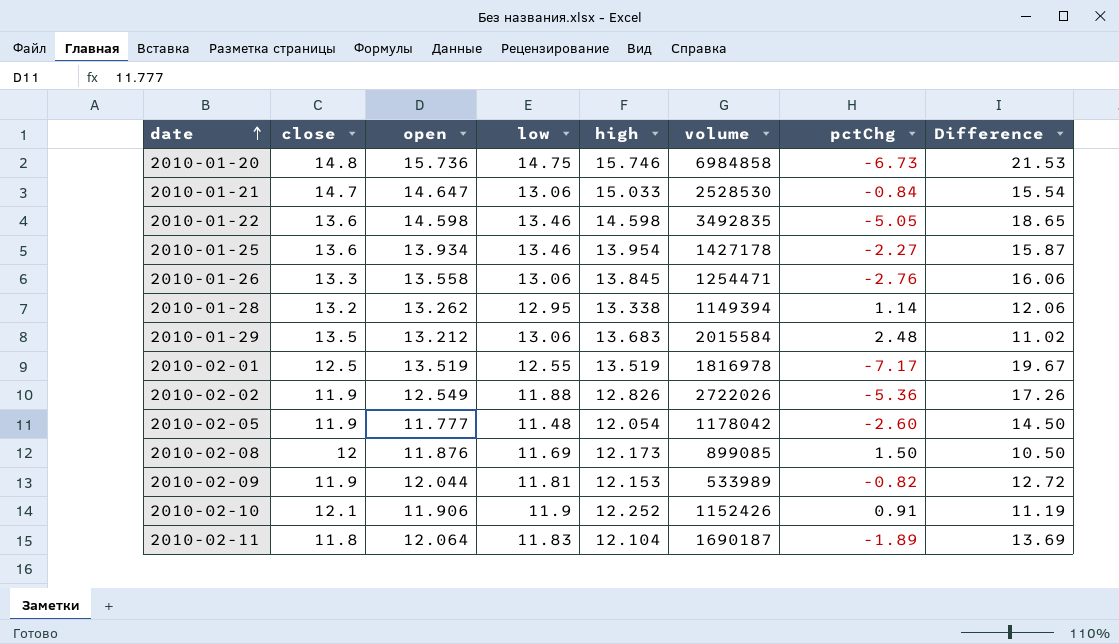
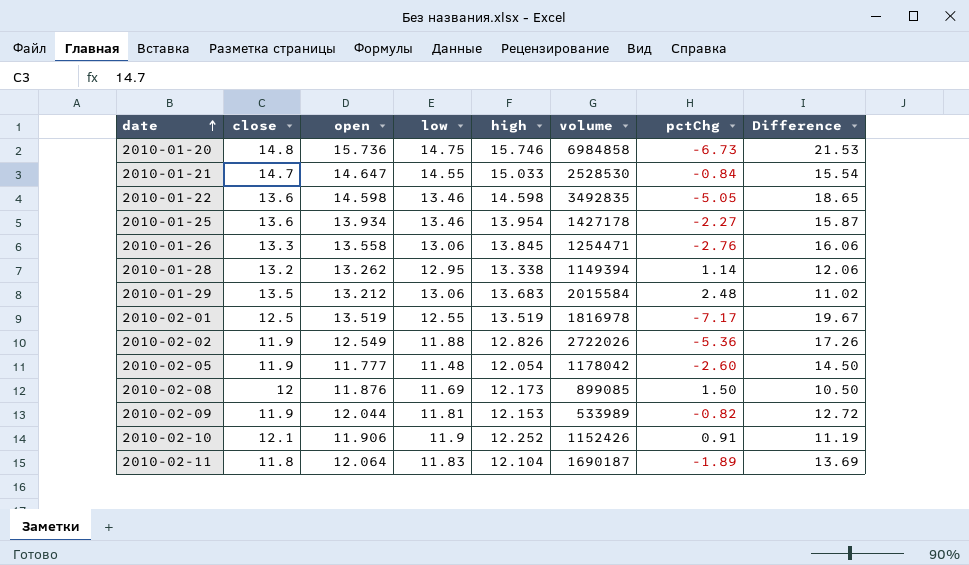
2010-01-21 | low: 13.06 -> 14.55

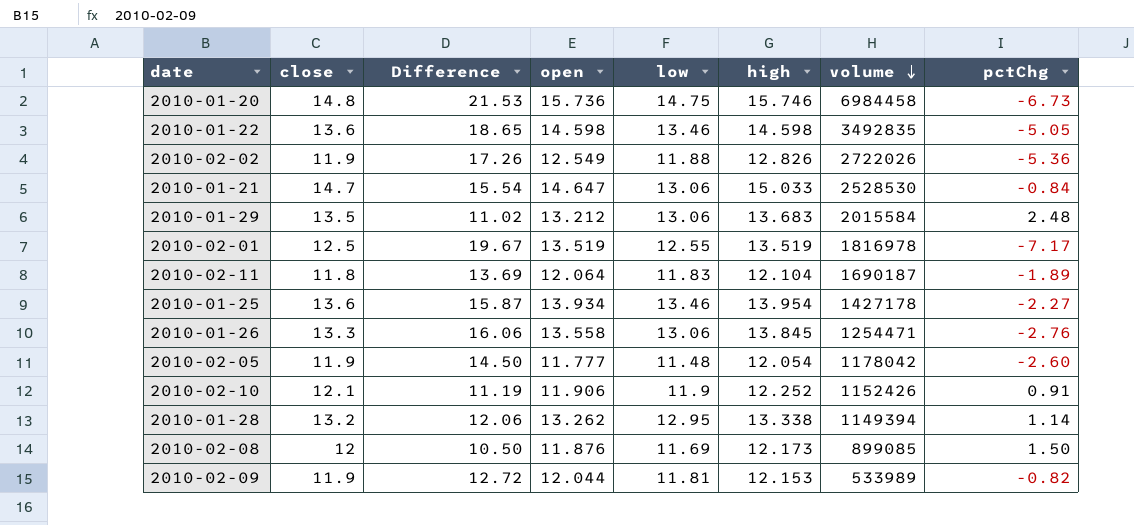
row order: date ascending -> volume descending
column Difference | position: 8 -> 3
2010-01-20 | volume: 6984858 -> 6984458
2010-01-21 | low: 14.55 -> 13.06

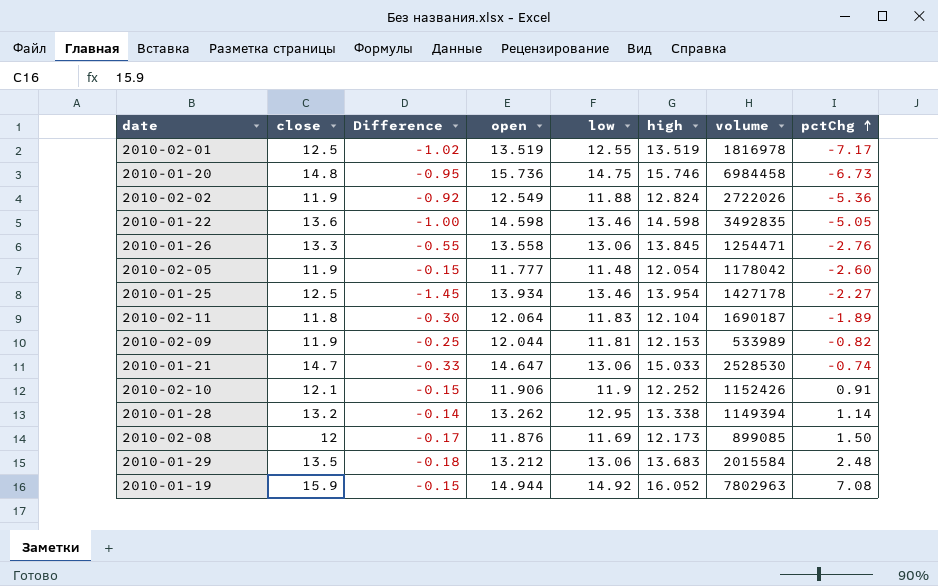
row order: volume descending -> pctChg ascending
column Difference | formula: [close] - [pctChg] -> [close] - [high]
2010-02-02 | high: 12.826 -> 12.824
2010-01-25 | close: 13.6 -> 12.5
2010-01-21 | pctChg: -0.84 -> -0.74
row 2010-01-19: none -> 15.9 | -0.15 | 14.944 | 14.92 | 16.052 | 7802963 | 7.08

